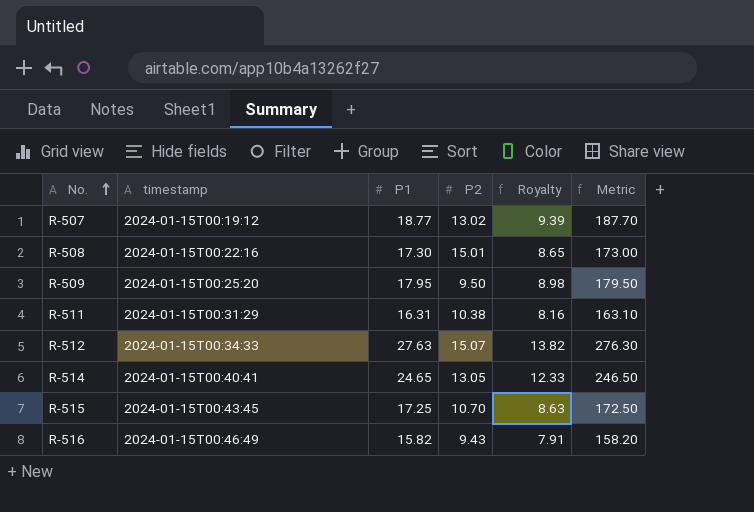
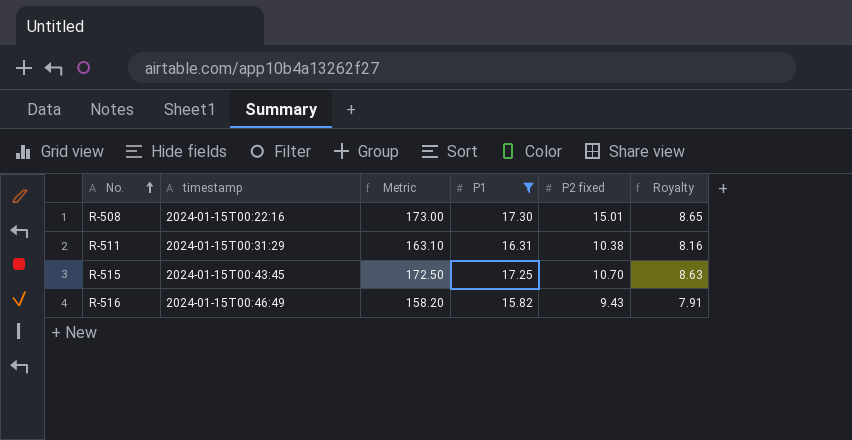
filter: none -> P1 <= 17.30
column Metric | position: 6 -> 3
column name: P2 -> P2 fixed

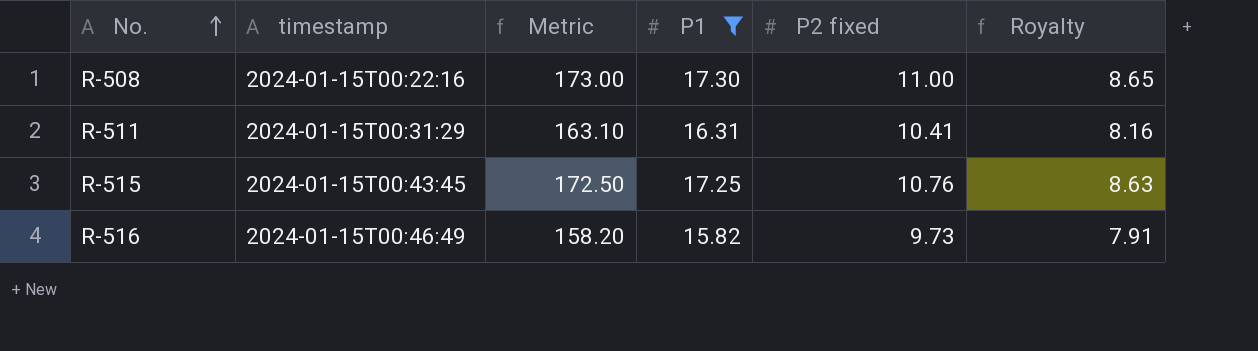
R-508 | P2 fixed: 15.01 -> 11.00
R-511 | P2 fixed: 10.38 -> 10.41
R-515 | P2 fixed: 10.70 -> 10.76
R-516 | P2 fixed: 9.43 -> 9.73

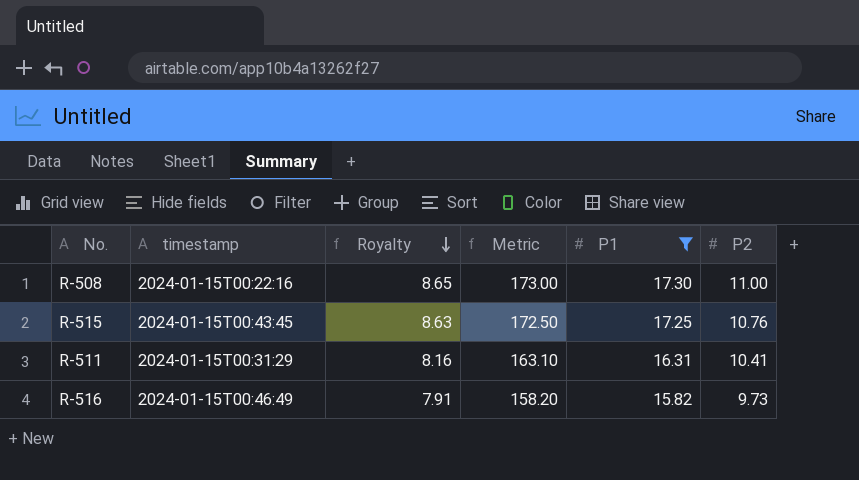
row order: No. ascending -> Royalty descending
column Royalty | position: 6 -> 3
column name: P2 fixed -> P2

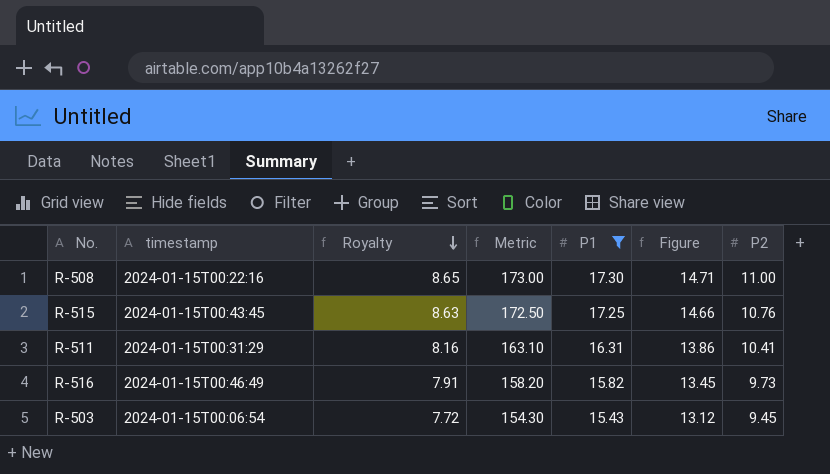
column Figure | formula: none -> [P1] * 0.85
row R-503: none -> 2024-01-15T00:06:54 | 7.72 | 154.30 | 15.43 | 13.12 | 9.45

